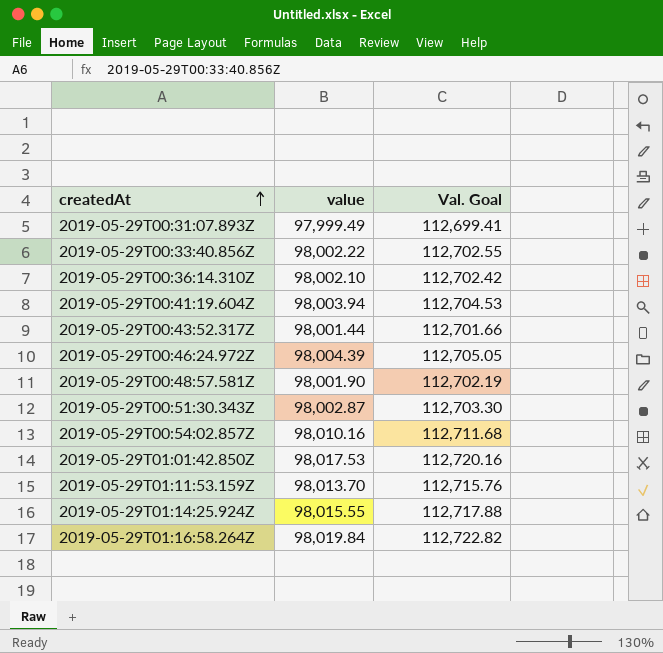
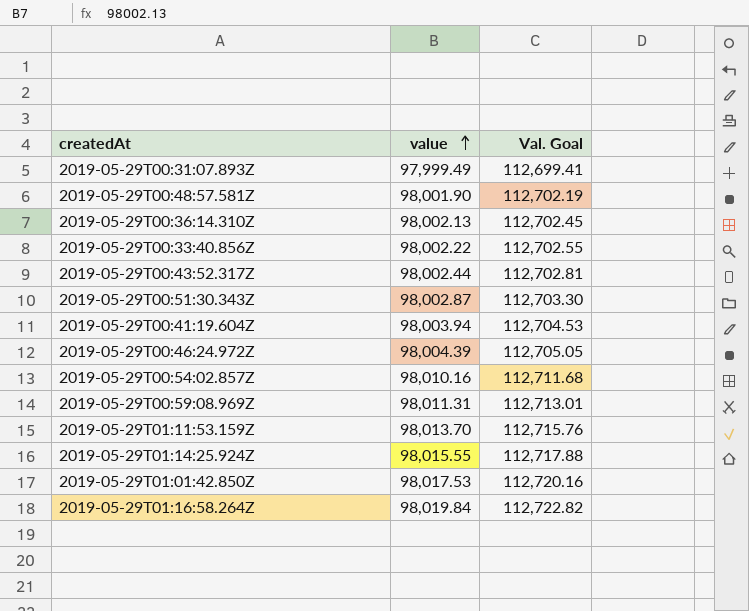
row order: createdAt ascending -> value ascending
2019-05-29T00:36:14.310Z | value: 98,002.10 -> 98,002.13
2019-05-29T00:36:14.310Z | Val. Goal: 112,702.42 -> 112,702.45
2019-05-29T00:43:52.317Z | value: 98,001.44 -> 98,002.44
2019-05-29T00:43:52.317Z | Val. Goal: 112,701.66 -> 112,702.81
row 2019-05-29T00:59:08.969Z: none -> 98,011.31 | 112,713.01

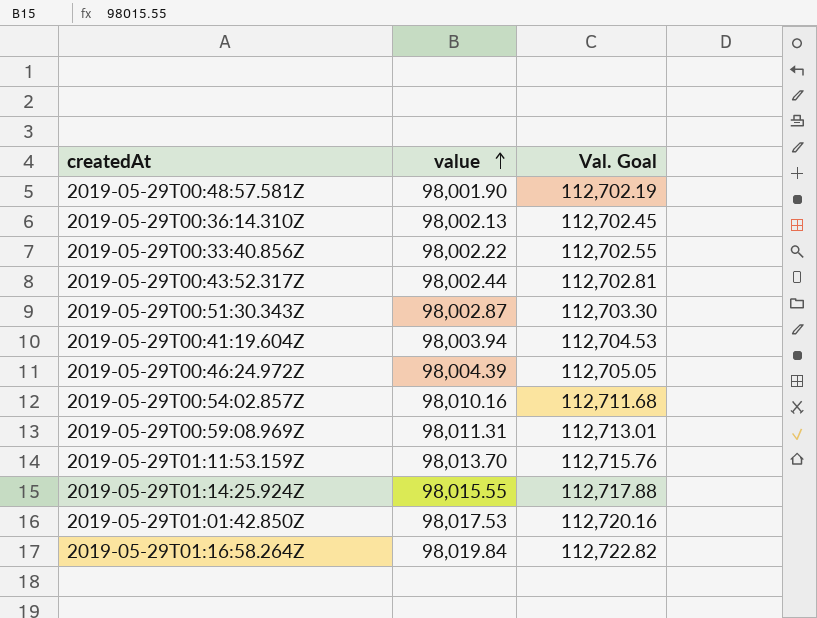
row 2019-05-29T00:31:07.893Z: 97,999.49 | 112,699.41 -> none

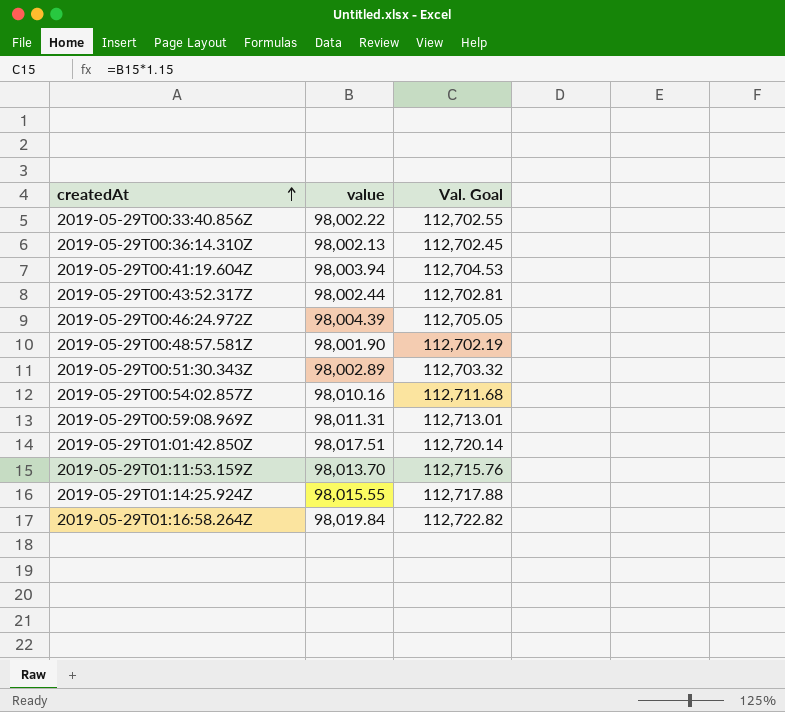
row order: value ascending -> createdAt ascending
2019-05-29T00:51:30.343Z | value: 98,002.87 -> 98,002.89
2019-05-29T00:51:30.343Z | Val. Goal: 112,703.30 -> 112,703.32
2019-05-29T01:01:42.850Z | value: 98,017.53 -> 98,017.51
2019-05-29T01:01:42.850Z | Val. Goal: 112,720.16 -> 112,720.14

